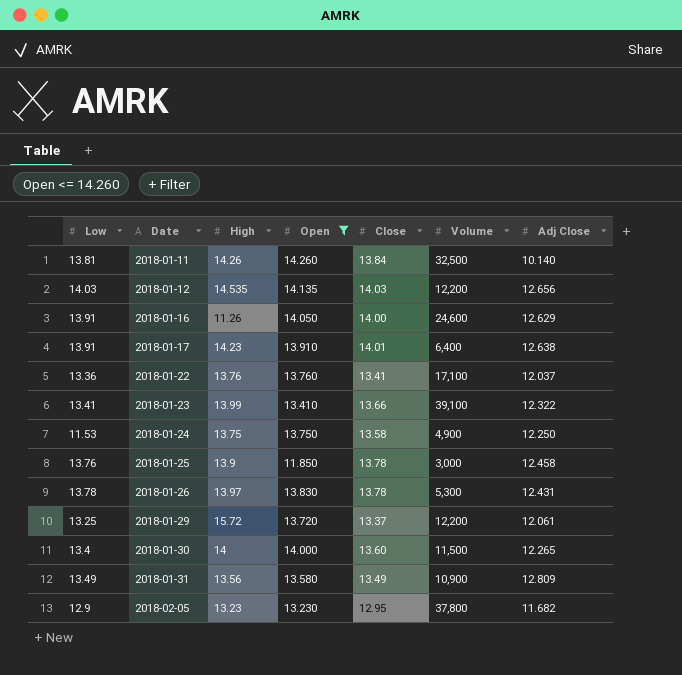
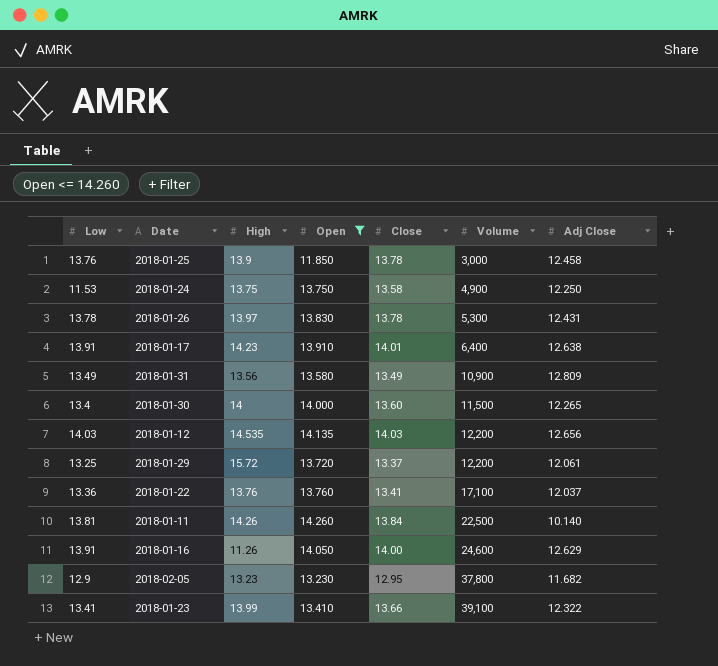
row order: Date ascending -> Volume ascending
2018-01-11 | Volume: 32,500 -> 22,500

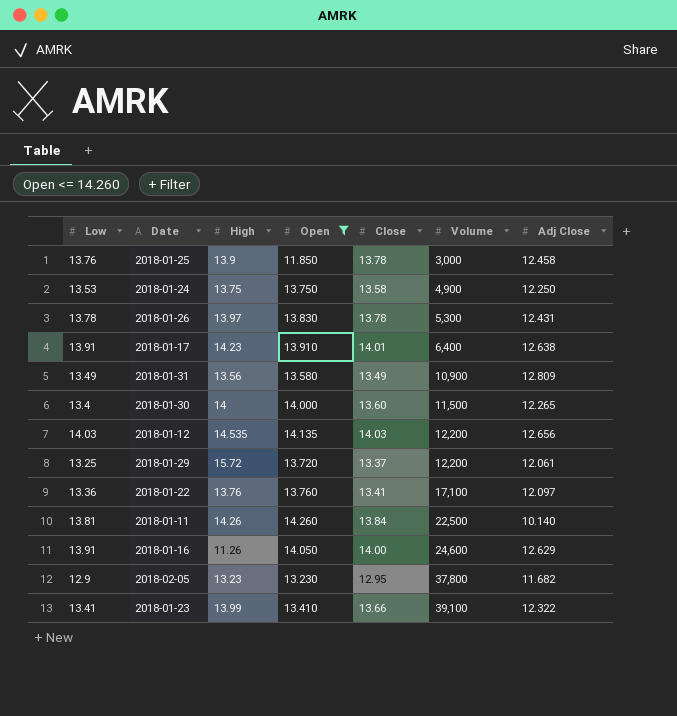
2018-01-24 | Low: 11.53 -> 13.53
2018-01-22 | Adj Close: 12.037 -> 12.097

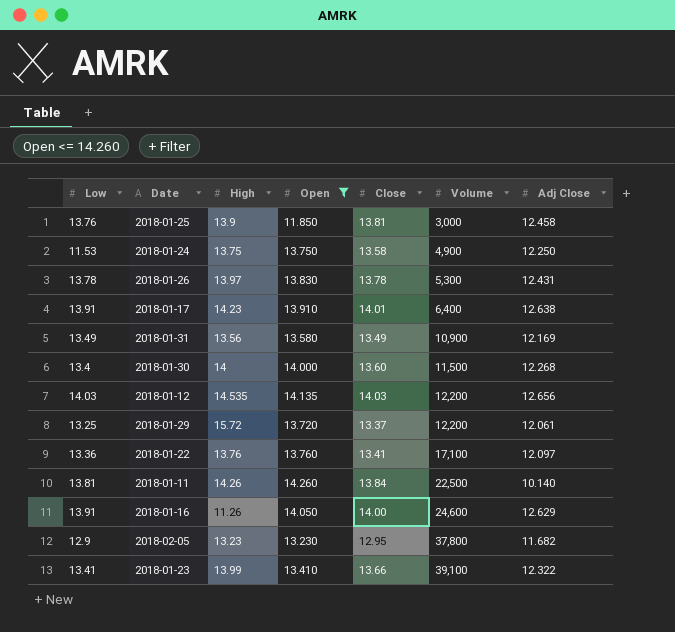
2018-01-25 | Close: 13.78 -> 13.81
2018-01-24 | Low: 13.53 -> 11.53
2018-01-31 | Adj Close: 12.809 -> 12.169
2018-01-30 | Adj Close: 12.265 -> 12.268

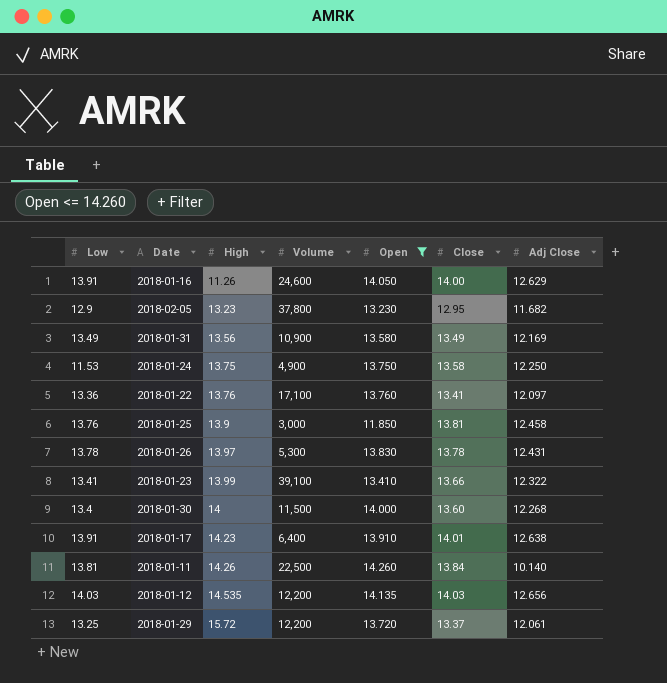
row order: Volume ascending -> High ascending
column Volume | position: 6 -> 4

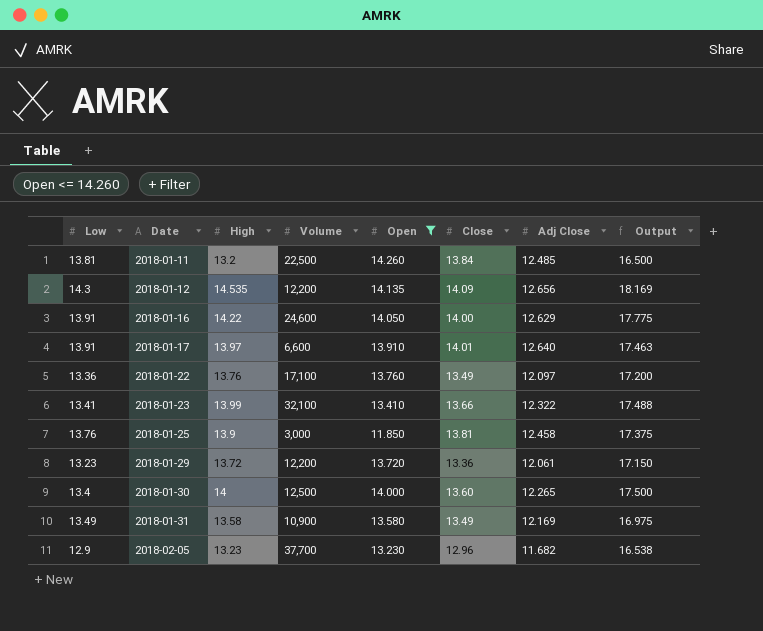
row order: High ascending -> Date ascending
column Output | formula: none -> [High] * 1.25
row 2018-01-24: 11.53 | 13.75 | 4,900 | 13.750 | 13.58 | 12.250 -> none
row 2018-01-26: 13.78 | 13.97 | 5,300 | 13.830 | 13.78 | 12.431 -> none
2018-01-11 | High: 14.26 -> 13.2
2018-01-11 | Adj Close: 10.140 -> 12.485
2018-01-12 | Low: 14.03 -> 14.3
2018-01-12 | Close: 14.03 -> 14.09
2018-01-16 | High: 11.26 -> 14.22
2018-01-17 | High: 14.23 -> 13.97
2018-01-17 | Volume: 6,400 -> 6,600
2018-01-17 | Adj Close: 12.638 -> 12.640
2018-01-22 | Close: 13.41 -> 13.49
2018-01-23 | Volume: 39,100 -> 32,100
2018-01-29 | Low: 13.25 -> 13.23
2018-01-29 | High: 15.72 -> 13.72
2018-01-29 | Close: 13.37 -> 13.36
2018-01-30 | Volume: 11,500 -> 12,500
2018-01-30 | Adj Close: 12.268 -> 12.265
2018-01-31 | High: 13.56 -> 13.58
2018-02-05 | Volume: 37,800 -> 37,700
2018-02-05 | Close: 12.95 -> 12.96

